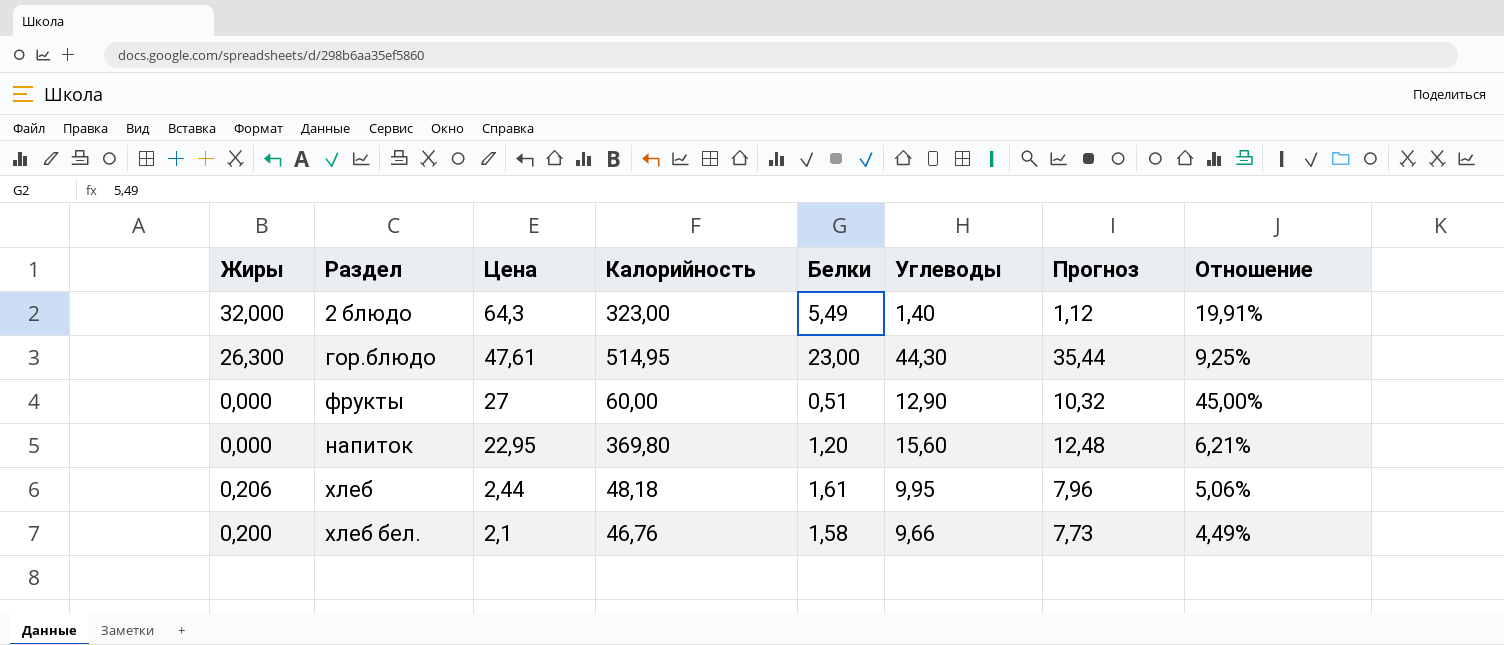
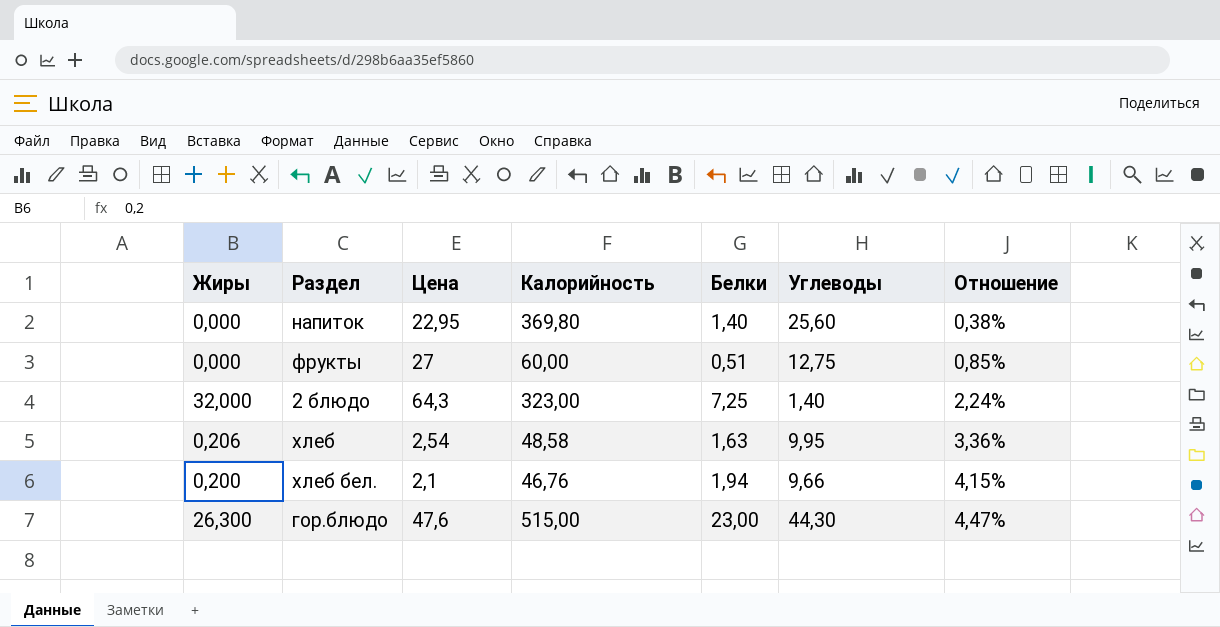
row order: Цена descending -> Отношение ascending
column Прогноз | formula: [Углеводы] * 0,8 -> none
column Отношение | formula: [Цена] / [Калорийность] -> [Белки] / [Калорийность]
напиток | Белки: 1,20 -> 1,40
напиток | Углеводы: 15,60 -> 25,60
фрукты | Углеводы: 12,90 -> 12,75
2 блюдо | Белки: 5,49 -> 7,25
хлеб | Цена: 2,44 -> 2,54
хлеб | Калорийность: 48,18 -> 48,58
хлеб | Белки: 1,61 -> 1,63
хлеб бел. | Белки: 1,58 -> 1,94
гор.блюдо | Цена: 47,61 -> 47,6
гор.блюдо | Калорийность: 514,95 -> 515,00

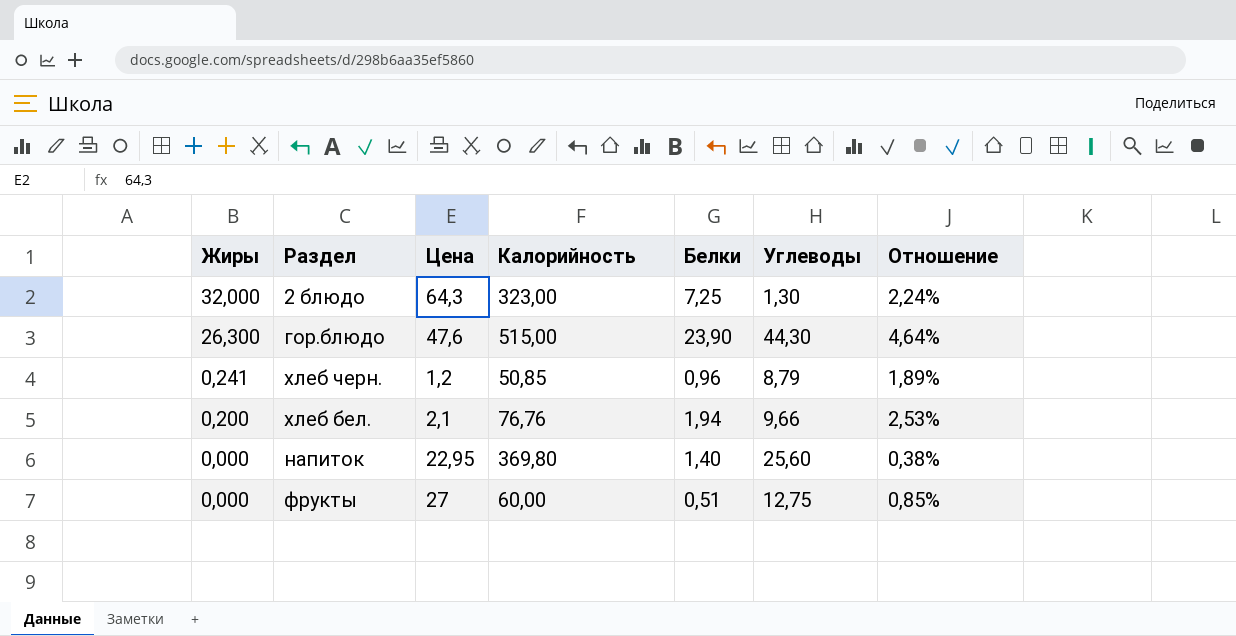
row order: Отношение ascending -> Жиры descending
row хлеб: 0,206 | 2,54 | 48,58 | 1,63 | 9,95 | 3,36% -> none
2 блюдо | Углеводы: 1,40 -> 1,30
гор.блюдо | Белки: 23,00 -> 23,90
гор.блюдо | Отношение: 4,47% -> 4,64%
row хлеб черн.: none -> 0,241 | 1,2 | 50,85 | 0,96 | 8,79 | 1,89%
хлеб бел. | Калорийность: 46,76 -> 76,76
хлеб бел. | Отношение: 4,15% -> 2,53%

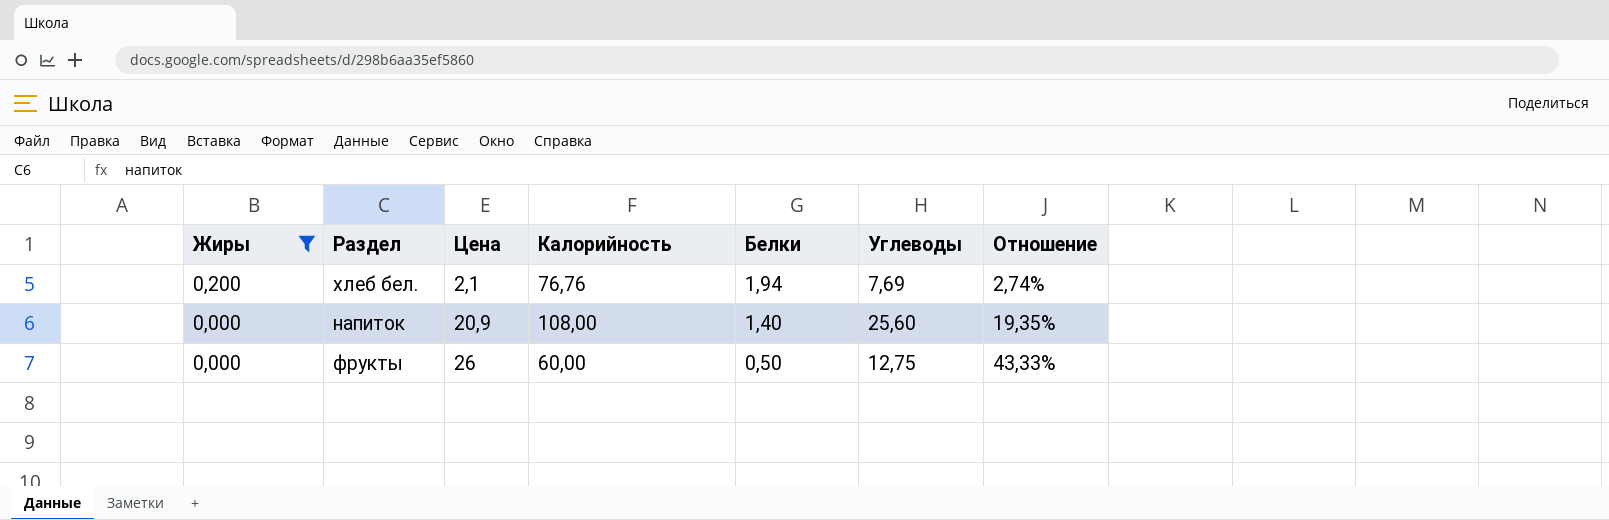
filter: none -> Жиры <= 0,200
column Отношение | formula: [Белки] / [Калорийность] -> [Цена] / [Калорийность]
хлеб бел. | Углеводы: 9,66 -> 7,69
напиток | Цена: 22,95 -> 20,9
напиток | Калорийность: 369,80 -> 108,00
фрукты | Цена: 27 -> 26
фрукты | Белки: 0,51 -> 0,50

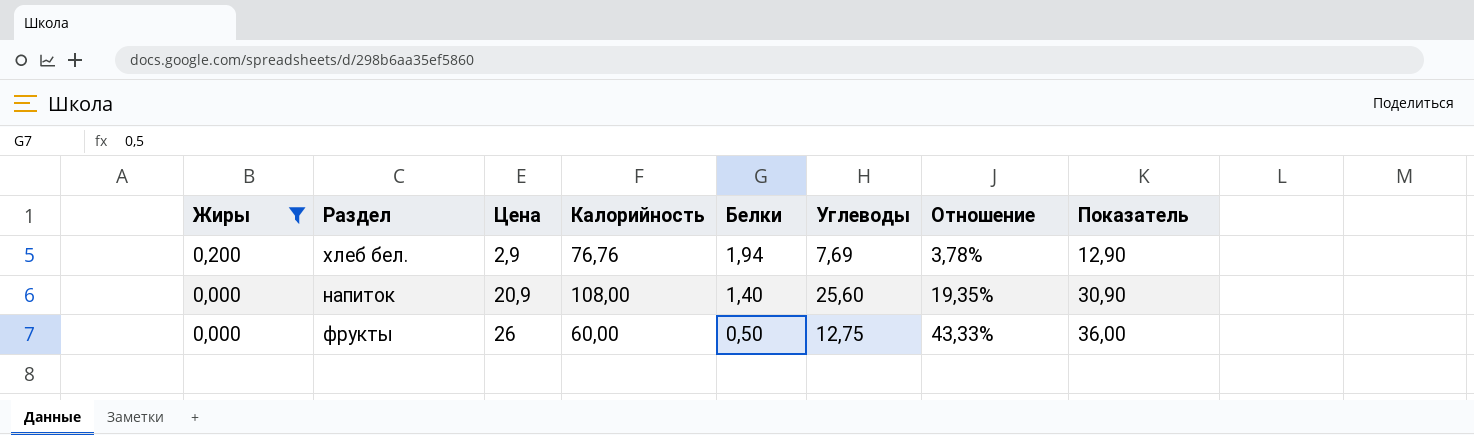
column Показатель | formula: none -> [Цена] + 10
хлеб бел. | Цена: 2,1 -> 2,9
хлеб бел. | Отношение: 2,74% -> 3,78%

